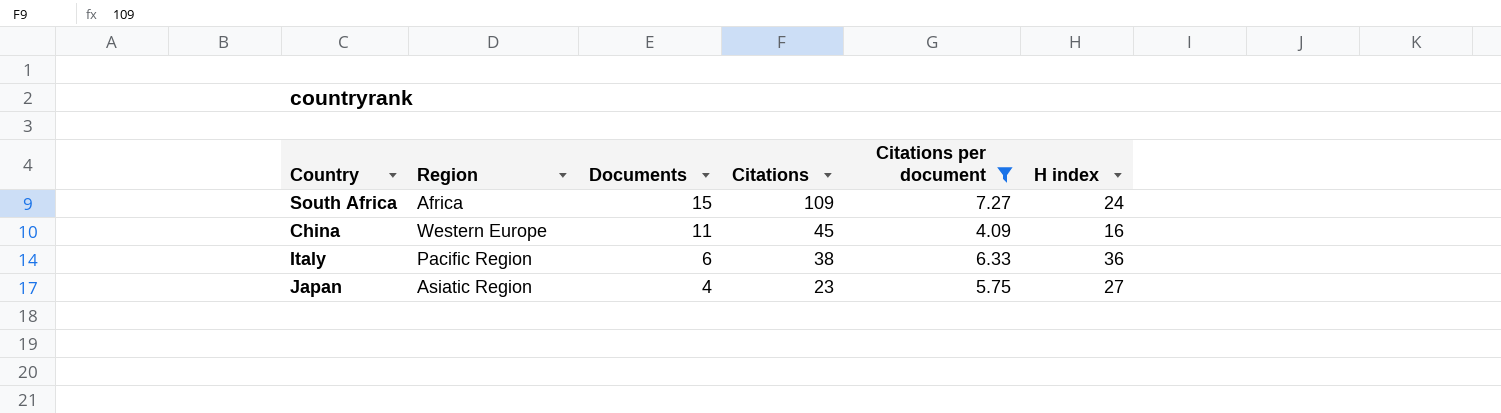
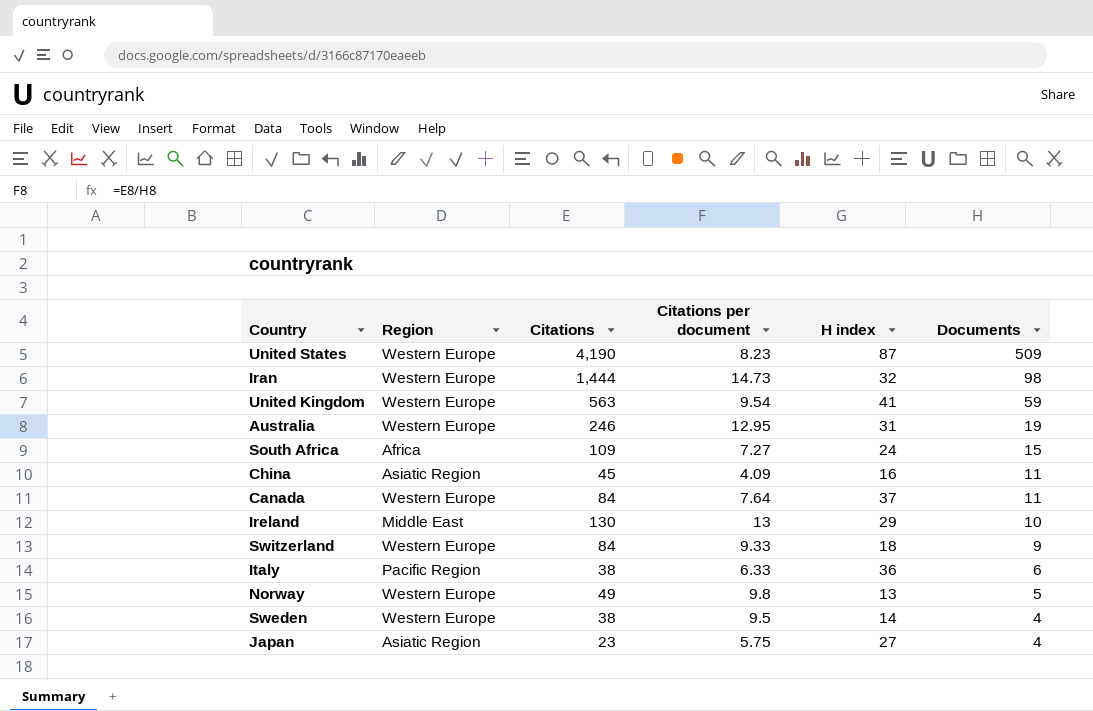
filter: Citations per document <= 7.27 -> none
column Documents | position: 3 -> 6
China | Region: Western Europe -> Asiatic Region

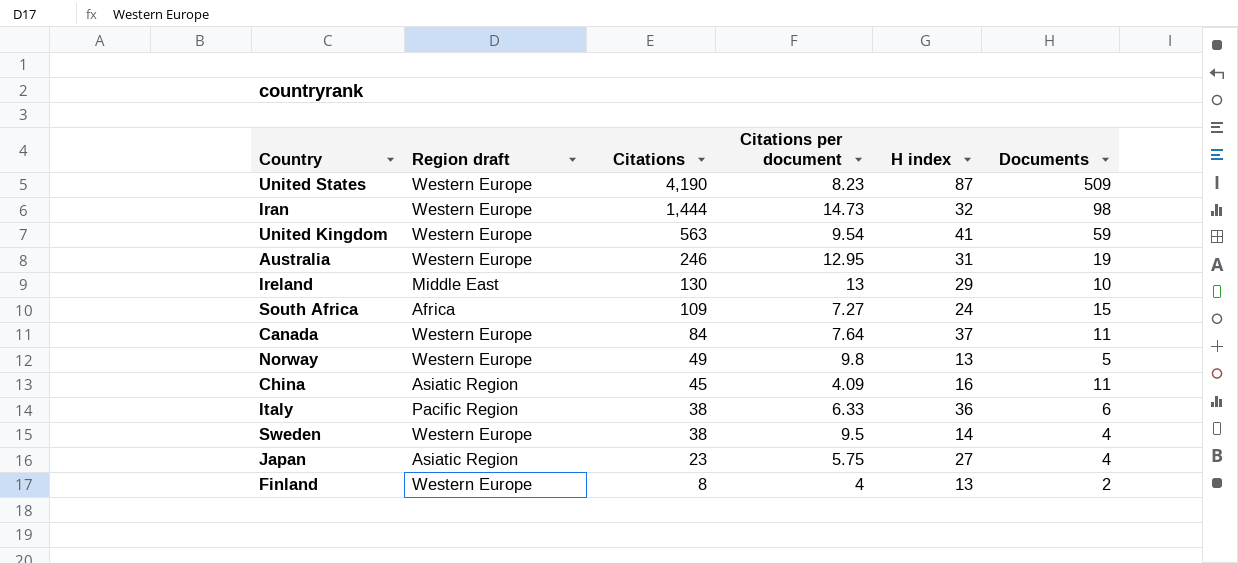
row order: Documents descending -> Citations descending
column name: Region -> Region draft
row Switzerland: Western Europe | 84 | 9.33 | 18 | 9 -> none
row Finland: none -> Western Europe | 8 | 4 | 13 | 2

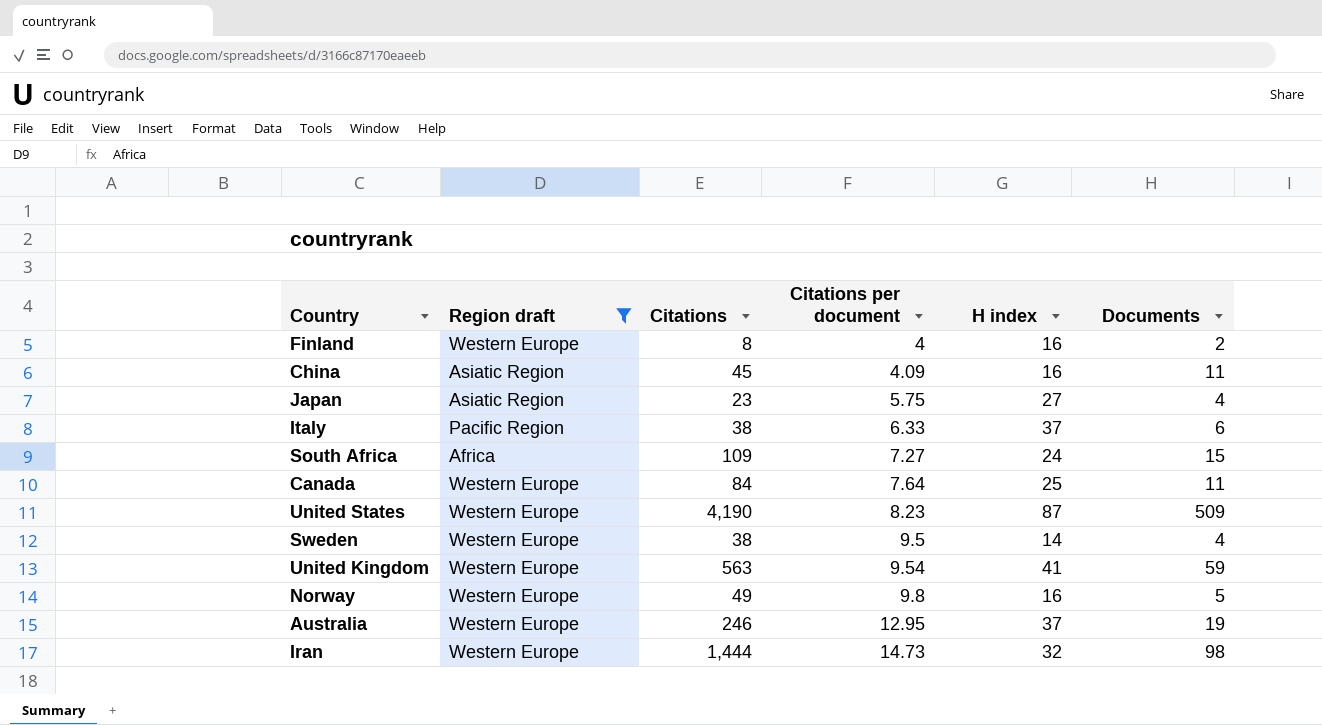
filter: none -> Region draft != Middle East
row order: Citations descending -> Citations per document ascending
Finland | H index: 13 -> 16
Italy | H index: 36 -> 37
Canada | H index: 37 -> 25
Norway | H index: 13 -> 16
Australia | H index: 31 -> 37

